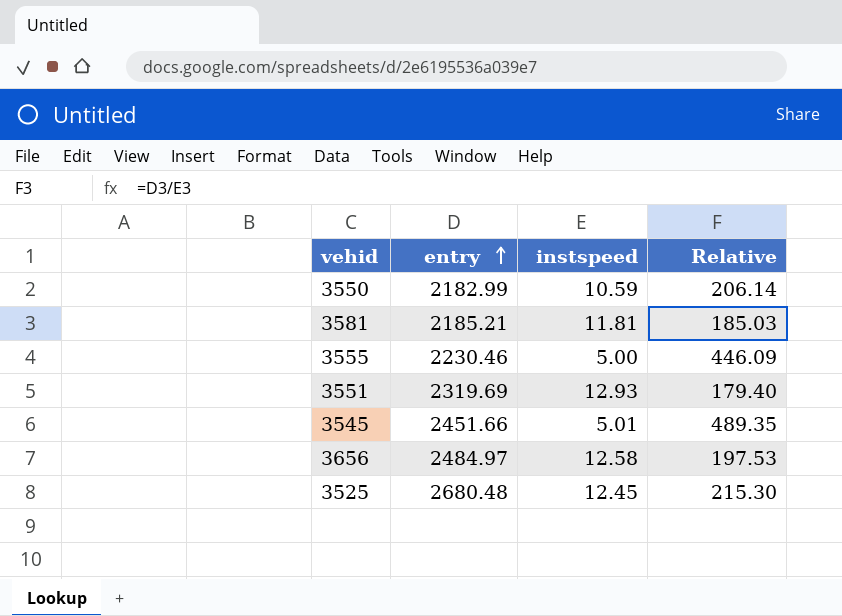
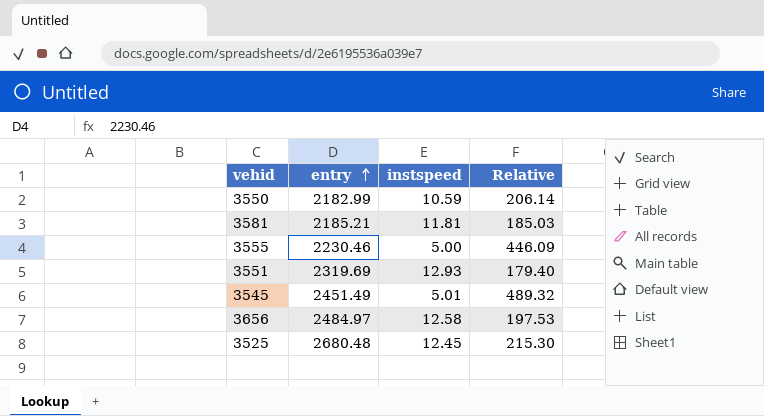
3545 | entry: 2451.66 -> 2451.49
3545 | Relative: 489.35 -> 489.32

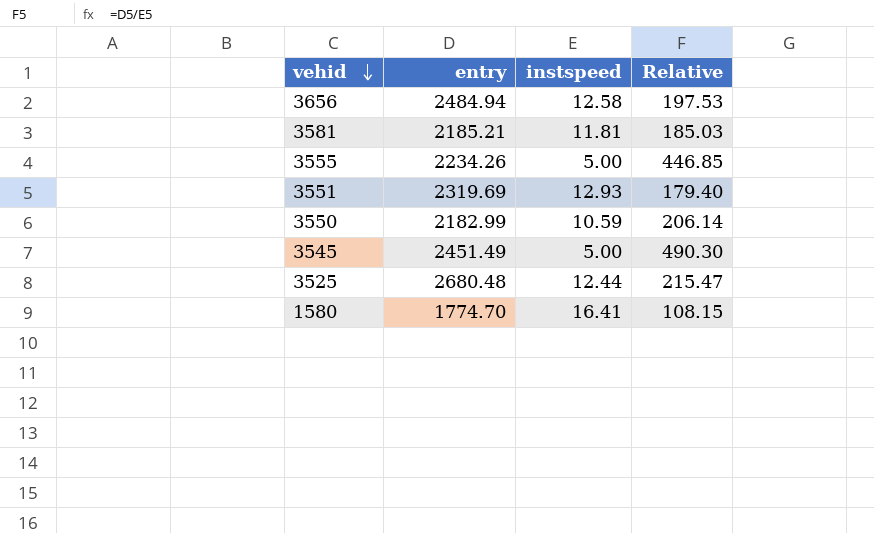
row order: entry ascending -> vehid descending
3656 | entry: 2484.97 -> 2484.94
3555 | entry: 2230.46 -> 2234.26
3555 | Relative: 446.09 -> 446.85
3545 | instspeed: 5.01 -> 5.00
3545 | Relative: 489.32 -> 490.30
3525 | instspeed: 12.45 -> 12.44
3525 | Relative: 215.30 -> 215.47
row 1580: none -> 1774.70 | 16.41 | 108.15

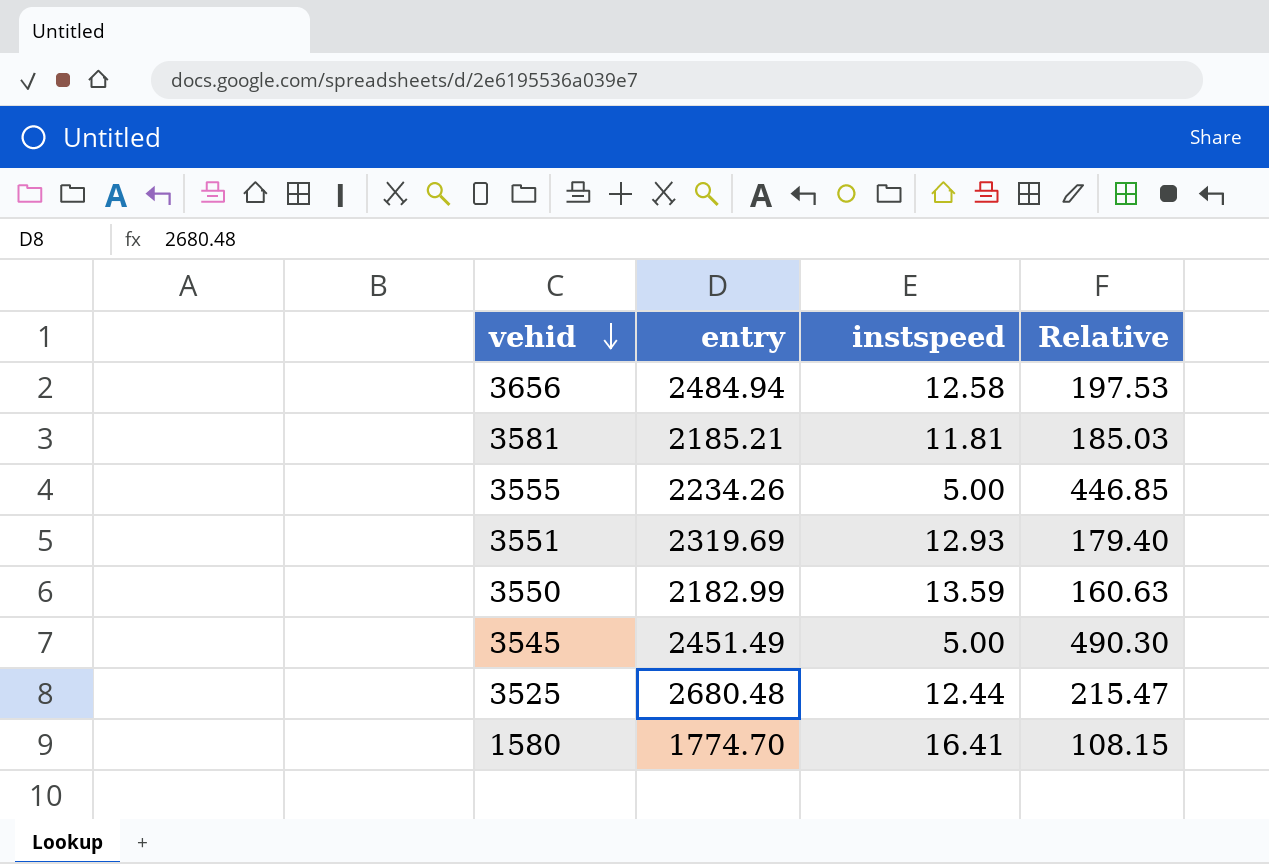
3550 | instspeed: 10.59 -> 13.59
3550 | Relative: 206.14 -> 160.63

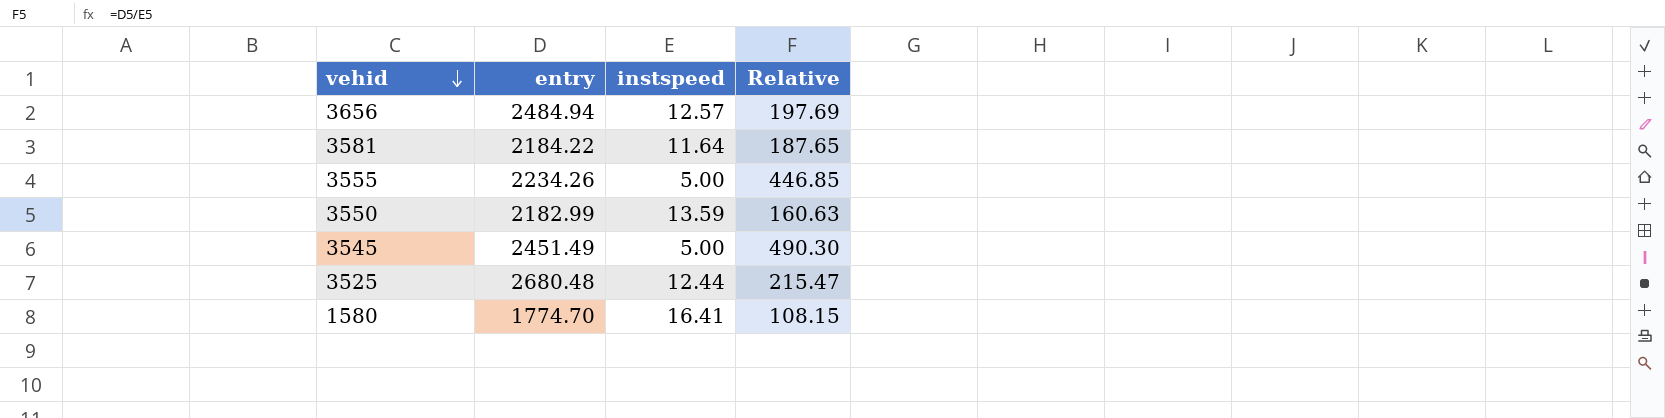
row 3551: 2319.69 | 12.93 | 179.40 -> none
3656 | instspeed: 12.58 -> 12.57
3656 | Relative: 197.53 -> 197.69
3581 | entry: 2185.21 -> 2184.22
3581 | instspeed: 11.81 -> 11.64
3581 | Relative: 185.03 -> 187.65

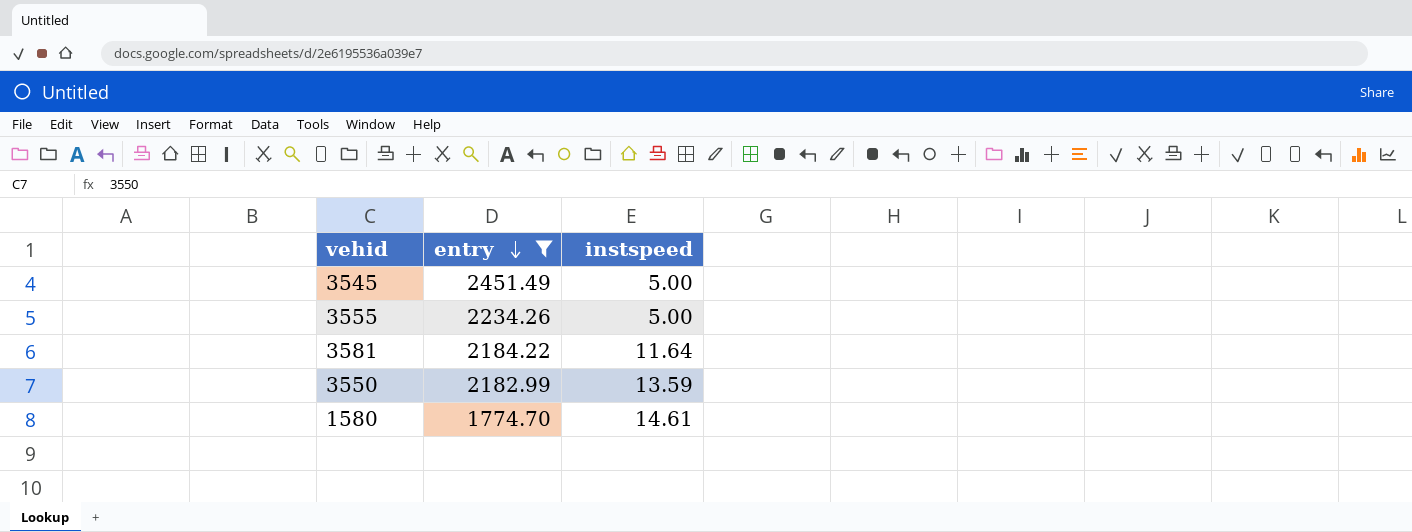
filter: none -> entry <= 2451.49
row order: vehid descending -> entry descending
column Relative | formula: [entry] / [instspeed] -> none
1580 | instspeed: 16.41 -> 14.61

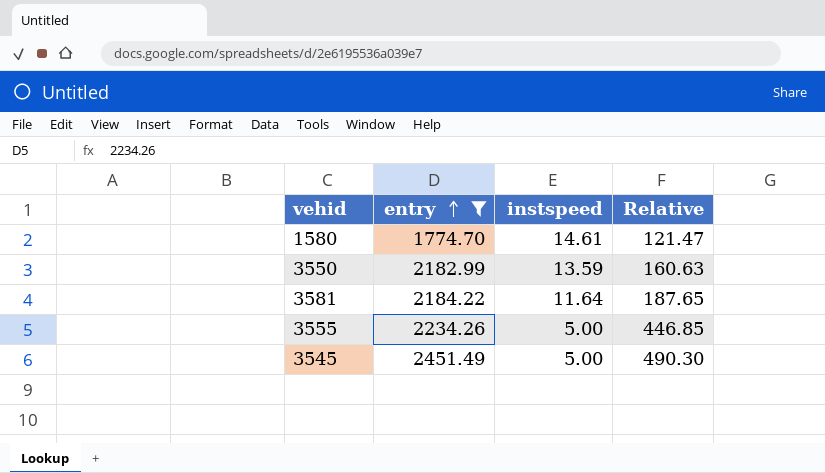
row order: entry descending -> entry ascending
column Relative | formula: none -> [entry] / [instspeed]

